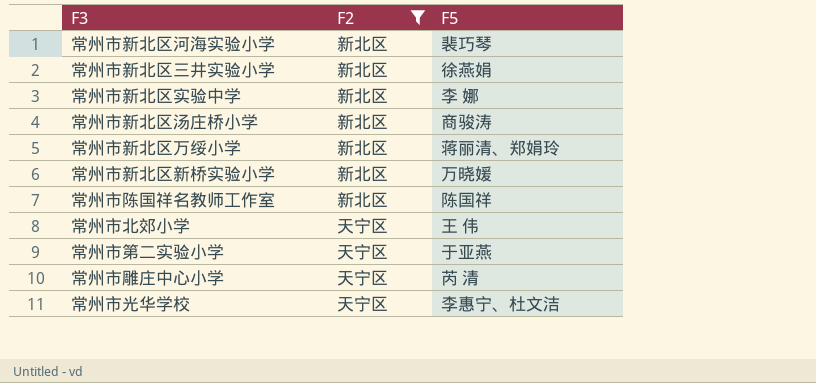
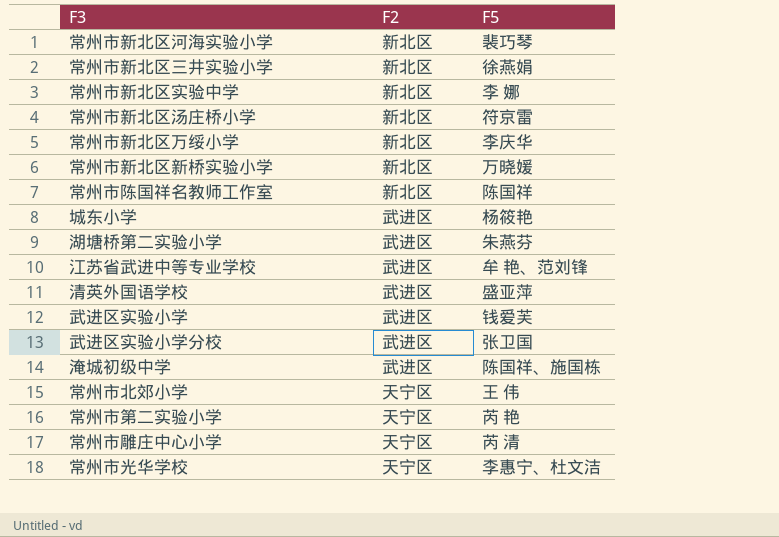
filter: F2 != 武进区 -> none
常州市新北区汤庄桥小学 | F5: 商骏涛 -> 符京雷
常州市新北区万绥小学 | F5: 蒋丽清、郑娟玲 -> 李庆华
常州市第二实验小学 | F5: 于亚燕 -> 芮 艳

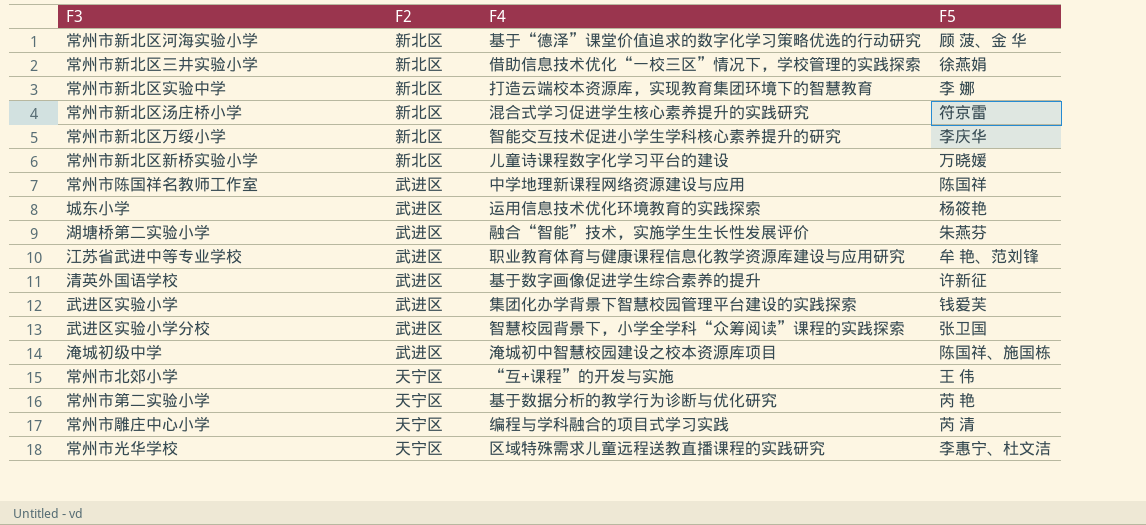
column F4 | position: none -> 3
常州市新北区河海实验小学 | F5: 裴巧琴 -> 顾 菠、金 华
常州市陈国祥名教师工作室 | F2: 新北区 -> 武进区
清英外国语学校 | F5: 盛亚萍 -> 许新征

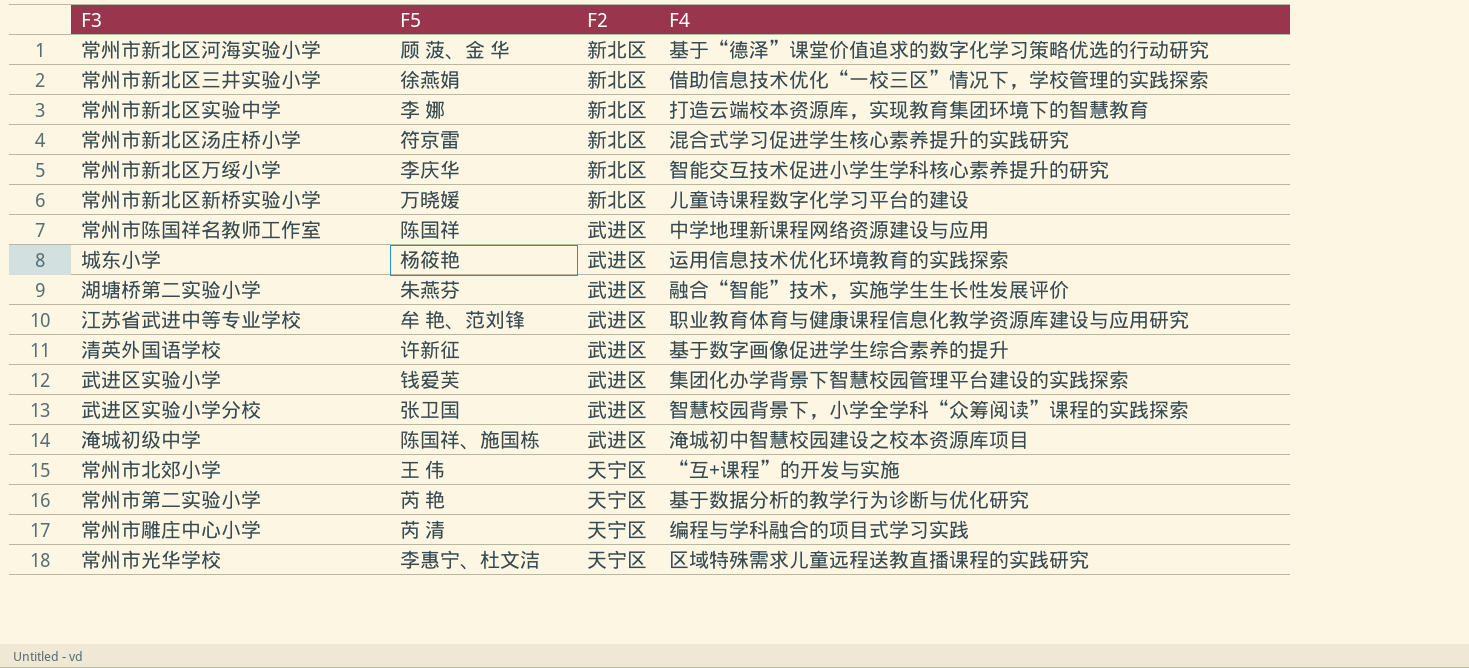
column F5 | position: 4 -> 2

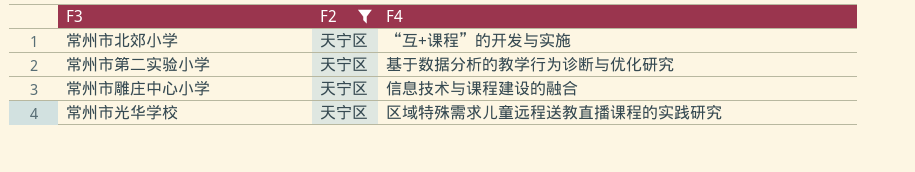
filter: none -> F2 = 天宁区
column F5 | position: 2 -> none
常州市雕庄中心小学 | F4: 编程与学科融合的项目式学习实践 -> 信息技术与课程建设的融合

